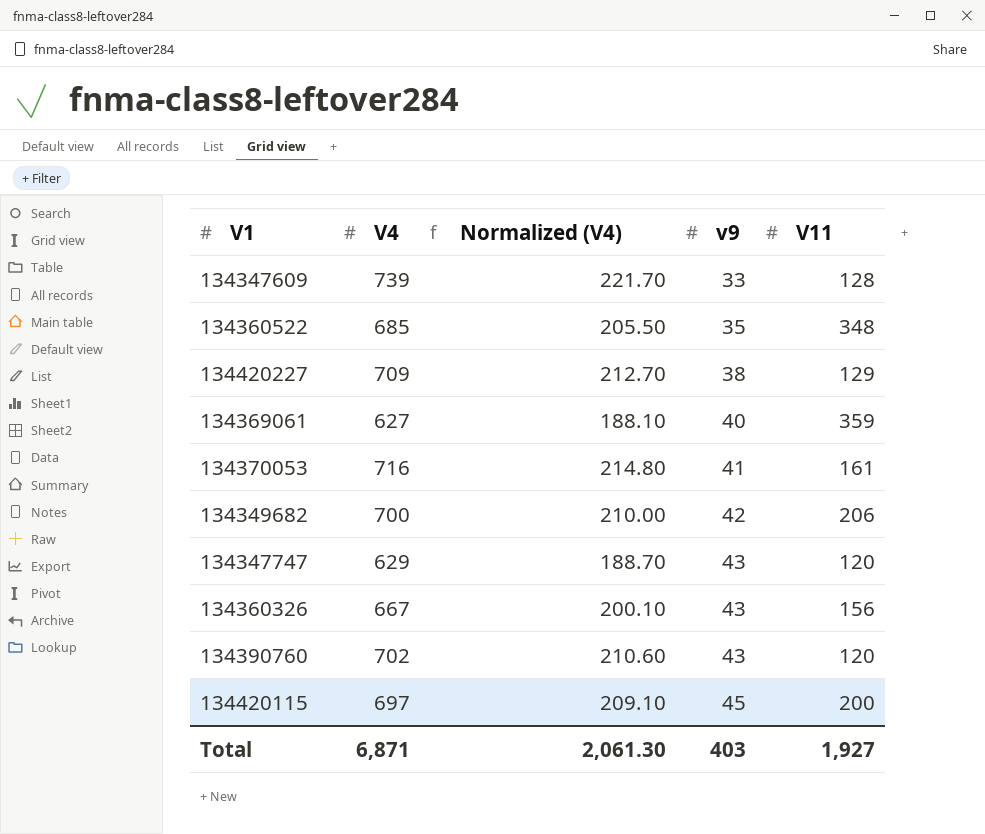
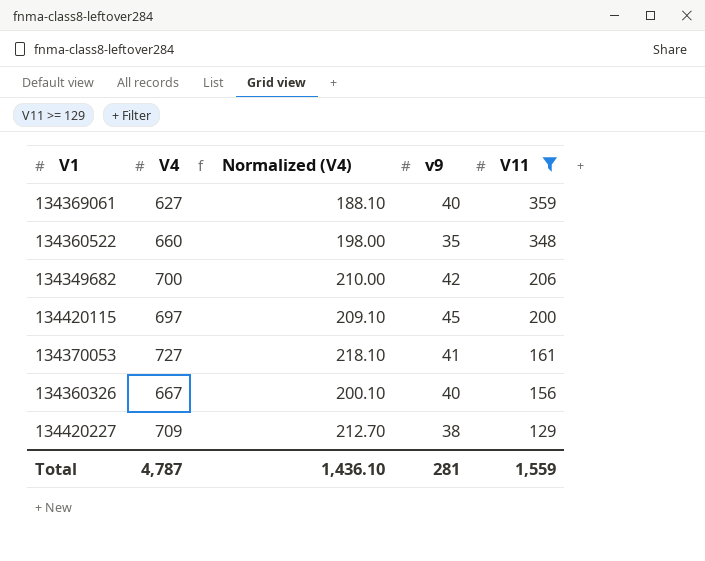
filter: none -> V11 >= 129
row order: v9 ascending -> V11 descending
134360522 | V4: 685 -> 660
134360522 | Normalized (V4): 205.50 -> 198.00
134370053 | V4: 716 -> 727
134370053 | Normalized (V4): 214.80 -> 218.10
134360326 | v9: 43 -> 40
Total | V4: 6,871 -> 4,787
Total | Normalized (V4): 2,061.30 -> 1,436.10
Total | v9: 403 -> 281
Total | V11: 1,927 -> 1,559

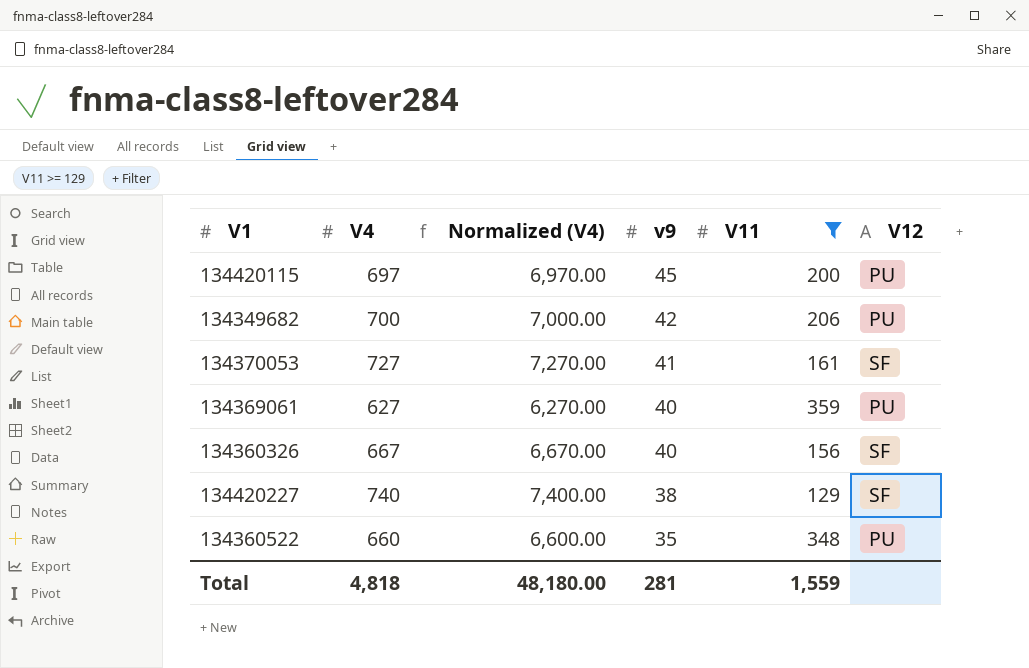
row order: V11 descending -> v9 descending
column Normalized (V4) | formula: [V4] * 0.3 -> [V4] * 10
column V12 | position: none -> 6
134420227 | V4: 709 -> 740
Total | V4: 4,787 -> 4,818
Total | Normalized (V4): 1,436.10 -> 48,180.00

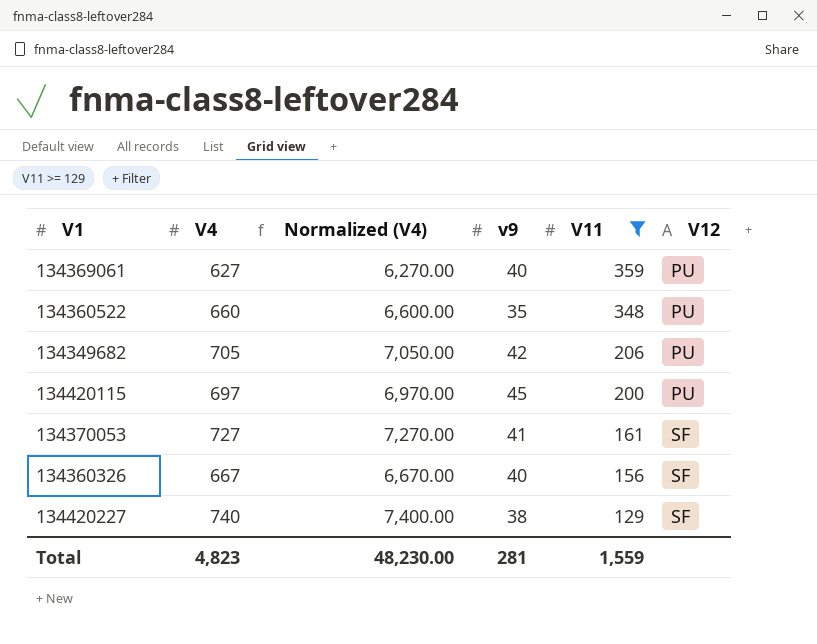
row order: v9 descending -> V11 descending
134349682 | V4: 700 -> 705
134349682 | Normalized (V4): 7,000.00 -> 7,050.00
Total | V4: 4,818 -> 4,823
Total | Normalized (V4): 48,180.00 -> 48,230.00

